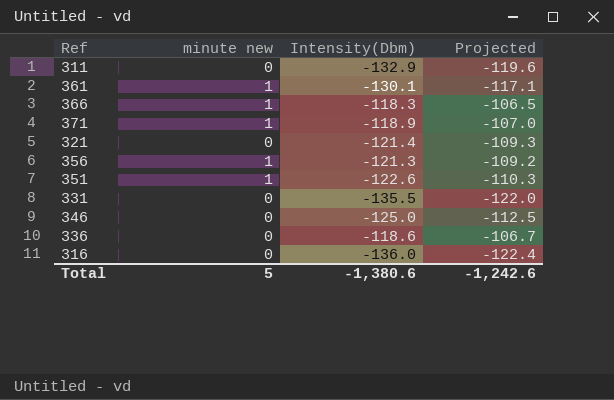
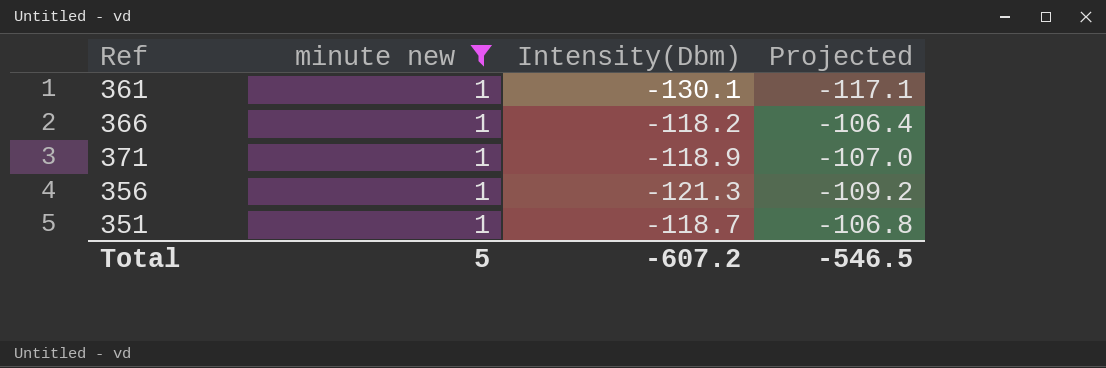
filter: none -> minute new = 1
366 | Intensity(Dbm): -118.3 -> -118.2
366 | Projected: -106.5 -> -106.4
351 | Intensity(Dbm): -122.6 -> -118.7
351 | Projected: -110.3 -> -106.8
Total | Intensity(Dbm): -1,380.6 -> -607.2
Total | Projected: -1,242.6 -> -546.5

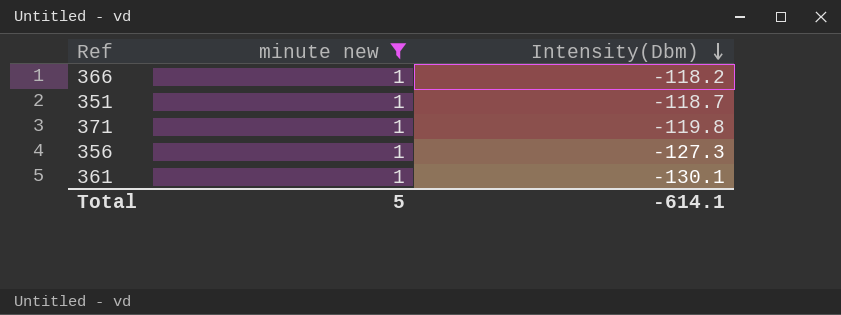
row order: none -> Intensity(Dbm) descending
column Projected | formula: [Intensity(Dbm)] * 0.9 -> none
371 | Intensity(Dbm): -118.9 -> -119.8
356 | Intensity(Dbm): -121.3 -> -127.3
Total | Intensity(Dbm): -607.2 -> -614.1

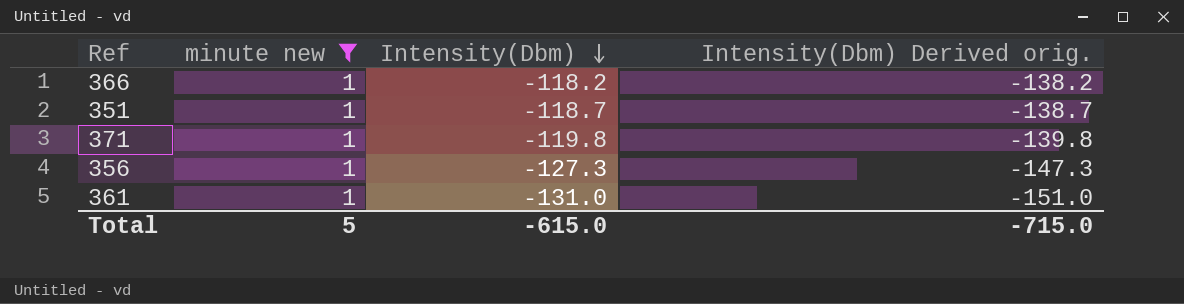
column Intensity(Dbm) Derived orig. | formula: none -> [Intensity(Dbm)] - 20
361 | Intensity(Dbm): -130.1 -> -131.0
Total | Intensity(Dbm): -614.1 -> -615.0

